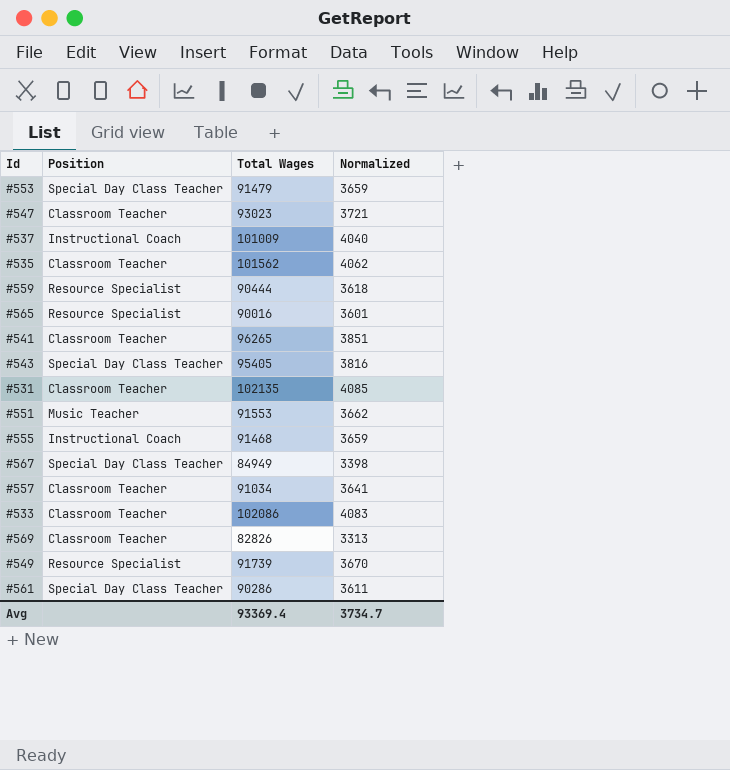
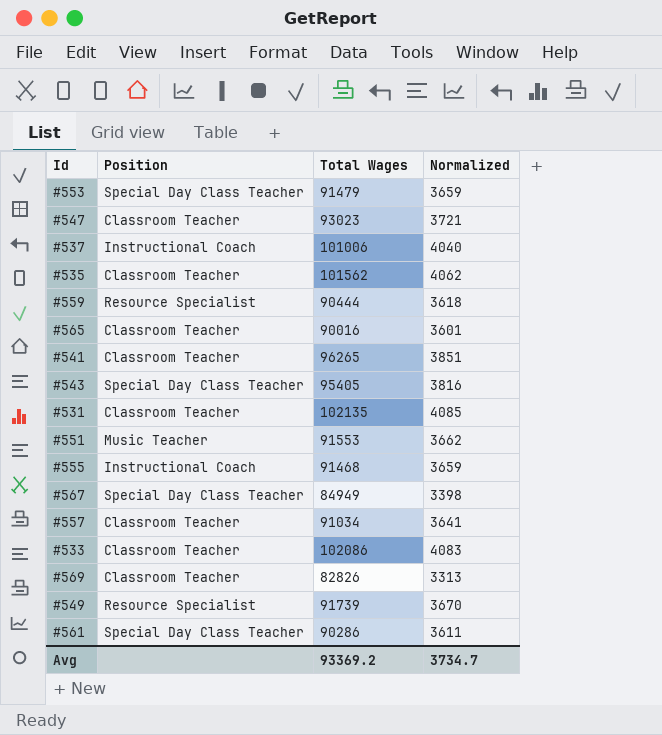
#537 | Total Wages: 101009 -> 101006
#565 | Position: Resource Specialist -> Classroom Teacher
Avg | Total Wages: 93369.4 -> 93369.2

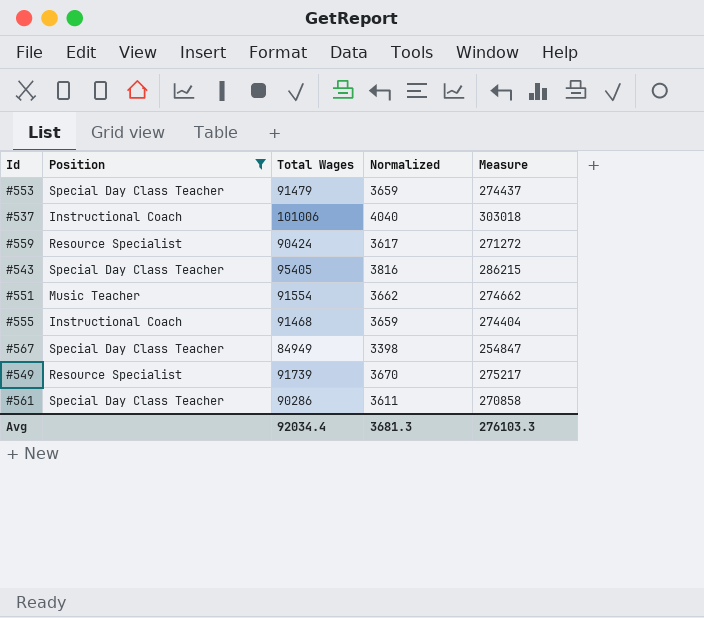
filter: none -> Position != Classroom Teacher
column Measure | formula: none -> [Total Wages] * 3
#559 | Total Wages: 90444 -> 90424
#559 | Normalized: 3618 -> 3617
#551 | Total Wages: 91553 -> 91554
Avg | Total Wages: 93369.2 -> 92034.4
Avg | Normalized: 3734.7 -> 3681.3

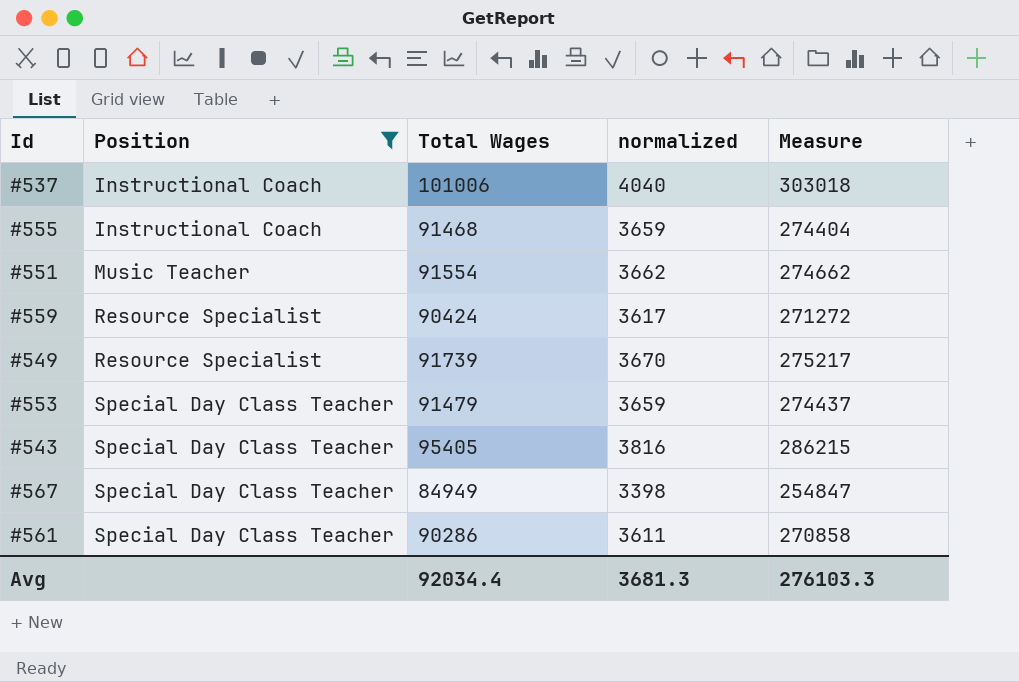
row order: none -> Position ascending
column name: Normalized -> normalized

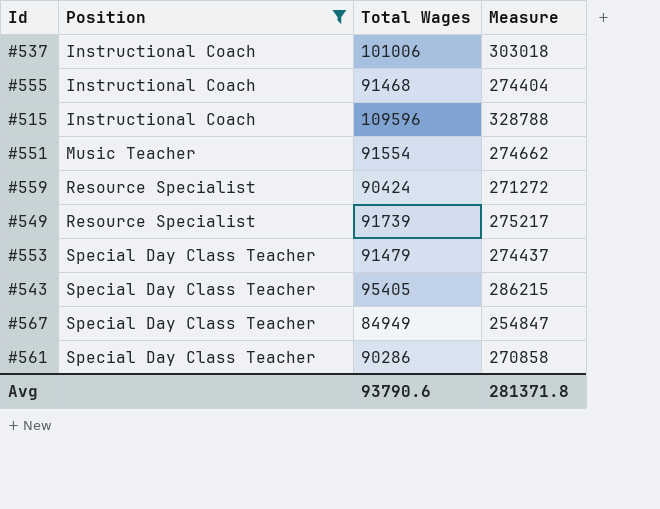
column normalized | formula: [Total Wages] * 0.04 -> none
row #515: none -> Instructional Coach | 109596 | 328788
Avg | Total Wages: 92034.4 -> 93790.6
Avg | Measure: 276103.3 -> 281371.8

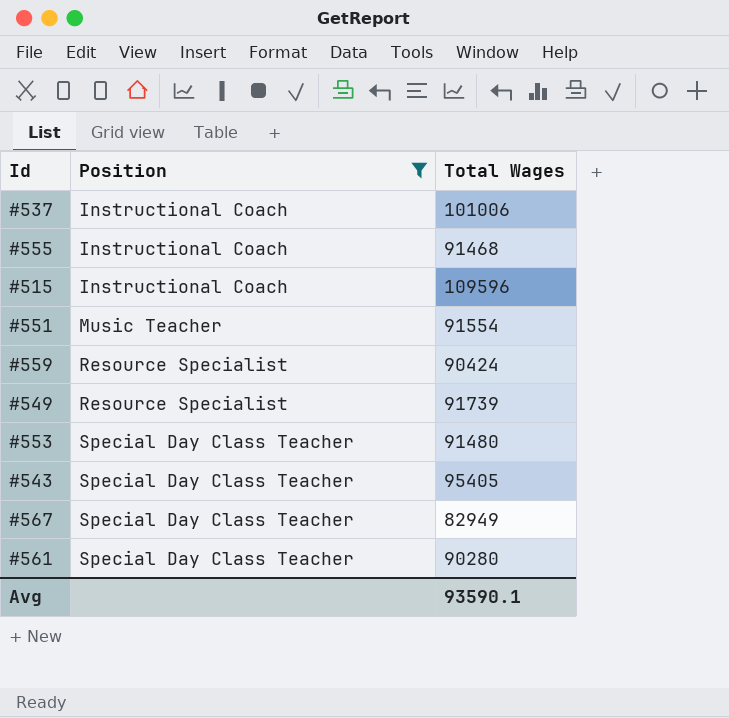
column Measure | formula: [Total Wages] * 3 -> none
#553 | Total Wages: 91479 -> 91480
#567 | Total Wages: 84949 -> 82949
#561 | Total Wages: 90286 -> 90280
Avg | Total Wages: 93790.6 -> 93590.1

